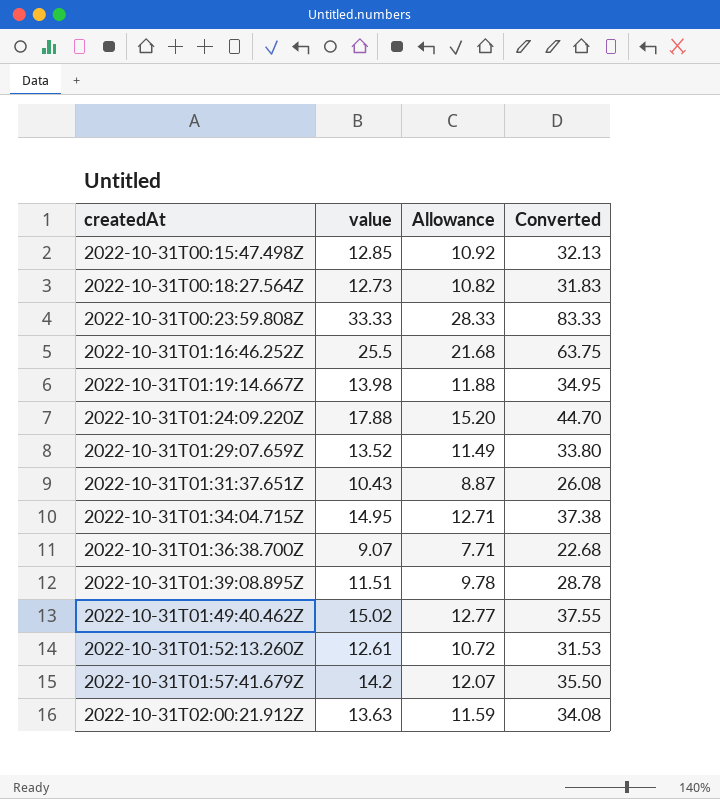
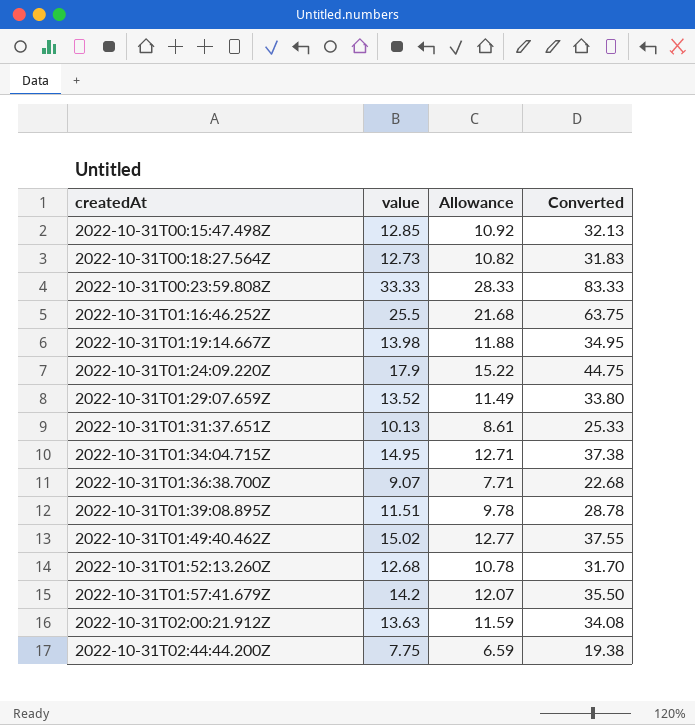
2022-10-31T01:24:09.220Z | value: 17.88 -> 17.9
2022-10-31T01:24:09.220Z | Allowance: 15.20 -> 15.22
2022-10-31T01:24:09.220Z | Converted: 44.70 -> 44.75
2022-10-31T01:31:37.651Z | value: 10.43 -> 10.13
2022-10-31T01:31:37.651Z | Allowance: 8.87 -> 8.61
2022-10-31T01:31:37.651Z | Converted: 26.08 -> 25.33
2022-10-31T01:52:13.260Z | value: 12.61 -> 12.68
2022-10-31T01:52:13.260Z | Allowance: 10.72 -> 10.78
2022-10-31T01:52:13.260Z | Converted: 31.53 -> 31.70
row 2022-10-31T02:44:44.200Z: none -> 7.75 | 6.59 | 19.38

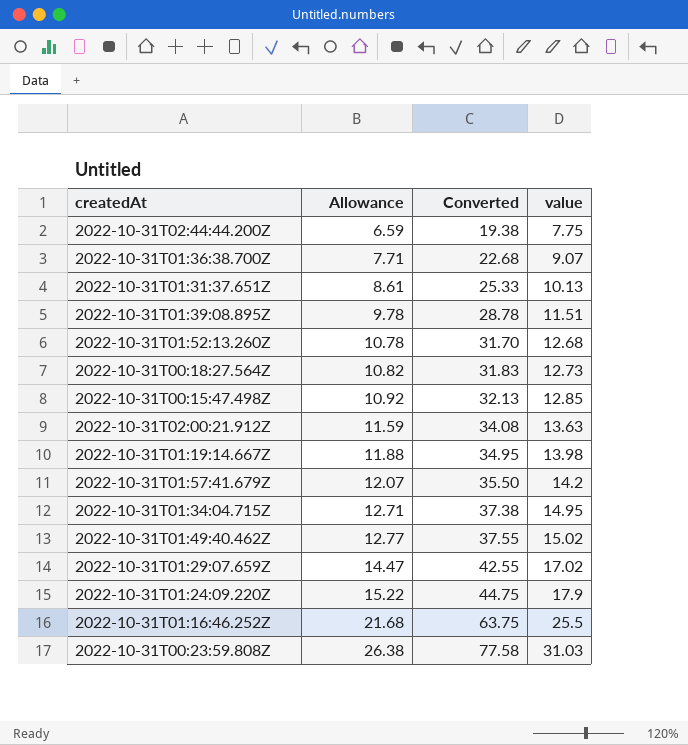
row order: createdAt ascending -> Allowance ascending
column value | position: 2 -> 4
2022-10-31T01:29:07.659Z | Allowance: 11.49 -> 14.47
2022-10-31T01:29:07.659Z | Converted: 33.80 -> 42.55
2022-10-31T01:29:07.659Z | value: 13.52 -> 17.02
2022-10-31T00:23:59.808Z | Allowance: 28.33 -> 26.38
2022-10-31T00:23:59.808Z | Converted: 83.33 -> 77.58
2022-10-31T00:23:59.808Z | value: 33.33 -> 31.03

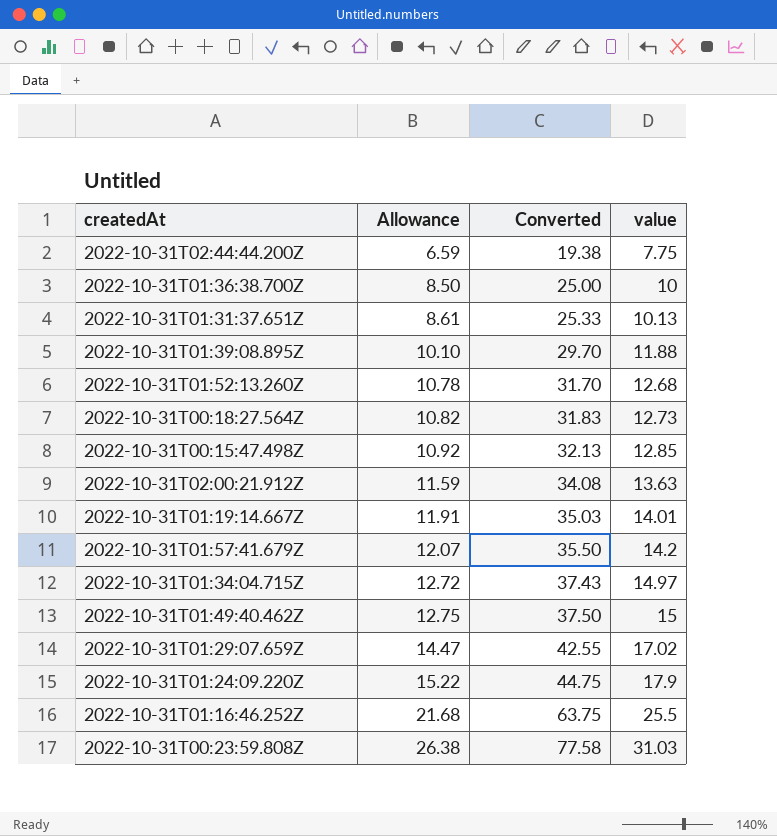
2022-10-31T01:36:38.700Z | Allowance: 7.71 -> 8.50
2022-10-31T01:36:38.700Z | Converted: 22.68 -> 25.00
2022-10-31T01:36:38.700Z | value: 9.07 -> 10
2022-10-31T01:39:08.895Z | Allowance: 9.78 -> 10.10
2022-10-31T01:39:08.895Z | Converted: 28.78 -> 29.70
2022-10-31T01:39:08.895Z | value: 11.51 -> 11.88
2022-10-31T01:19:14.667Z | Allowance: 11.88 -> 11.91
2022-10-31T01:19:14.667Z | Converted: 34.95 -> 35.03
2022-10-31T01:19:14.667Z | value: 13.98 -> 14.01
2022-10-31T01:34:04.715Z | Allowance: 12.71 -> 12.72
2022-10-31T01:34:04.715Z | Converted: 37.38 -> 37.43
2022-10-31T01:34:04.715Z | value: 14.95 -> 14.97
2022-10-31T01:49:40.462Z | Allowance: 12.77 -> 12.75
2022-10-31T01:49:40.462Z | Converted: 37.55 -> 37.50
2022-10-31T01:49:40.462Z | value: 15.02 -> 15

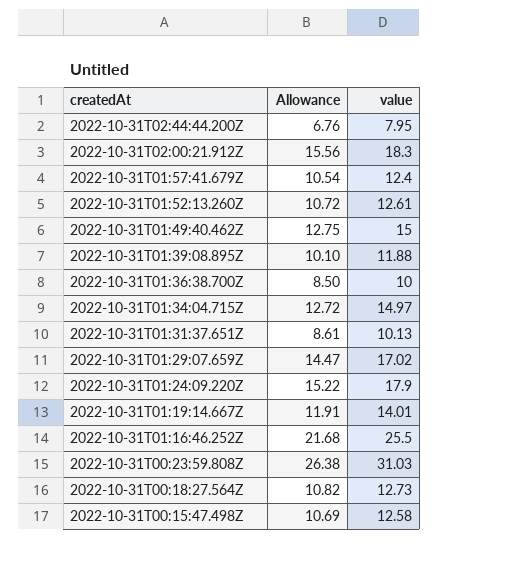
row order: Allowance ascending -> createdAt descending
column Converted | formula: [value] * 2.5 -> none
2022-10-31T02:44:44.200Z | Allowance: 6.59 -> 6.76
2022-10-31T02:44:44.200Z | value: 7.75 -> 7.95
2022-10-31T02:00:21.912Z | Allowance: 11.59 -> 15.56
2022-10-31T02:00:21.912Z | value: 13.63 -> 18.3
2022-10-31T01:57:41.679Z | Allowance: 12.07 -> 10.54
2022-10-31T01:57:41.679Z | value: 14.2 -> 12.4
2022-10-31T01:52:13.260Z | Allowance: 10.78 -> 10.72
2022-10-31T01:52:13.260Z | value: 12.68 -> 12.61
2022-10-31T00:15:47.498Z | Allowance: 10.92 -> 10.69
2022-10-31T00:15:47.498Z | value: 12.85 -> 12.58

